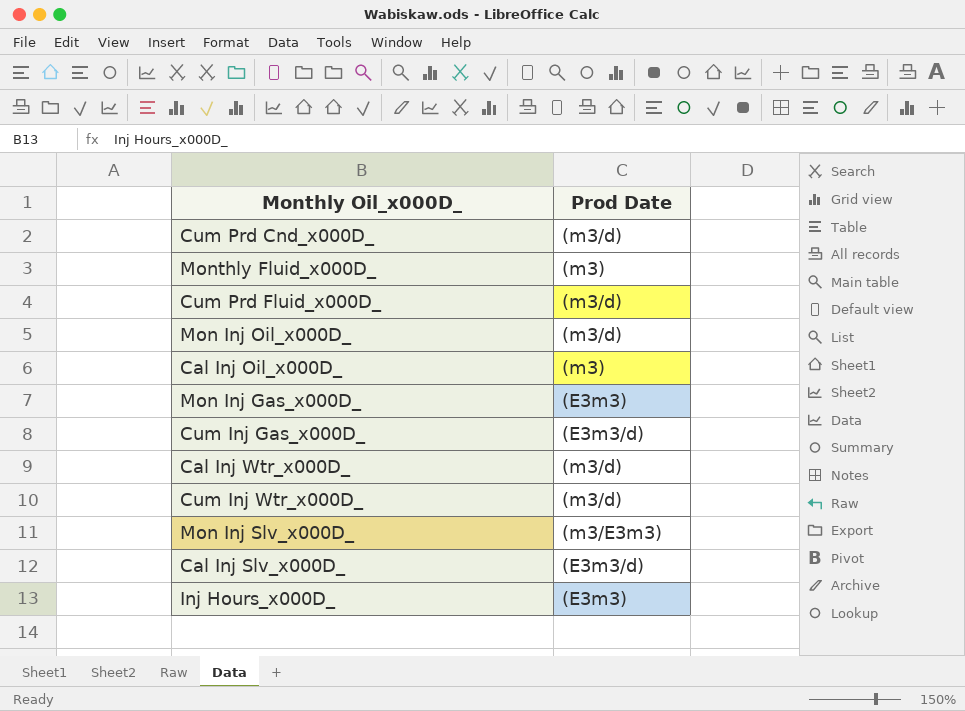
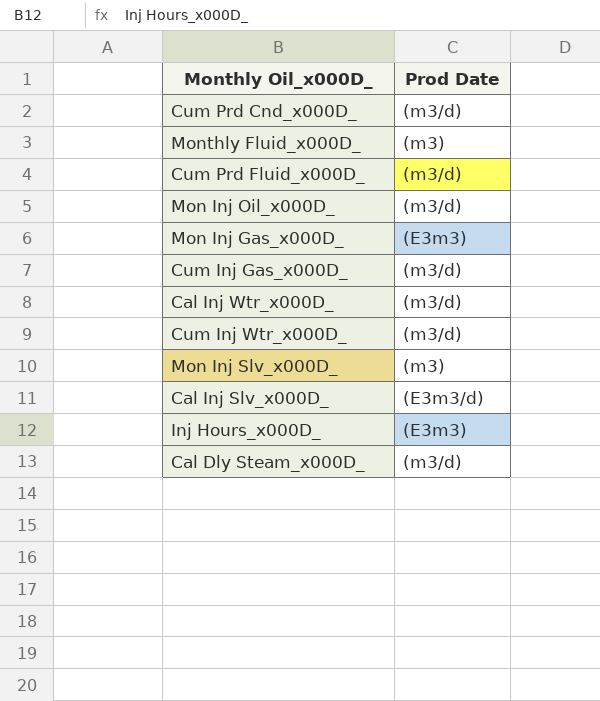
row Cal Inj Oil_x000D_: (m3) -> none
Cum Inj Gas_x000D_ | Prod Date: (E3m3/d) -> (m3/d)
Mon Inj Slv_x000D_ | Prod Date: (m3/E3m3) -> (m3)
row Cal Dly Steam_x000D_: none -> (m3/d)

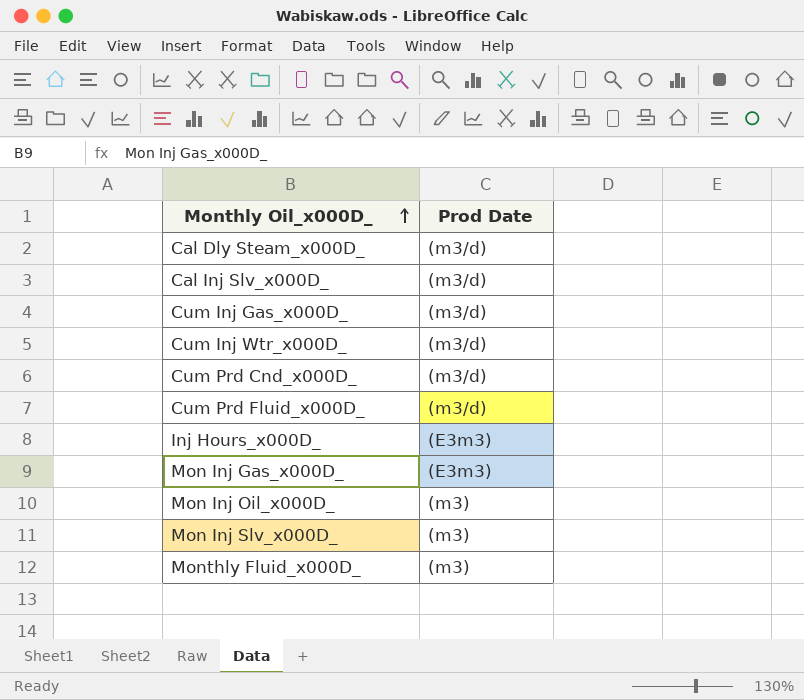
row order: none -> Monthly Oil_x000D_ ascending
row Cal Inj Wtr_x000D_: (m3/d) -> none
Cal Inj Slv_x000D_ | Prod Date: (E3m3/d) -> (m3/d)
Mon Inj Oil_x000D_ | Prod Date: (m3/d) -> (m3)

